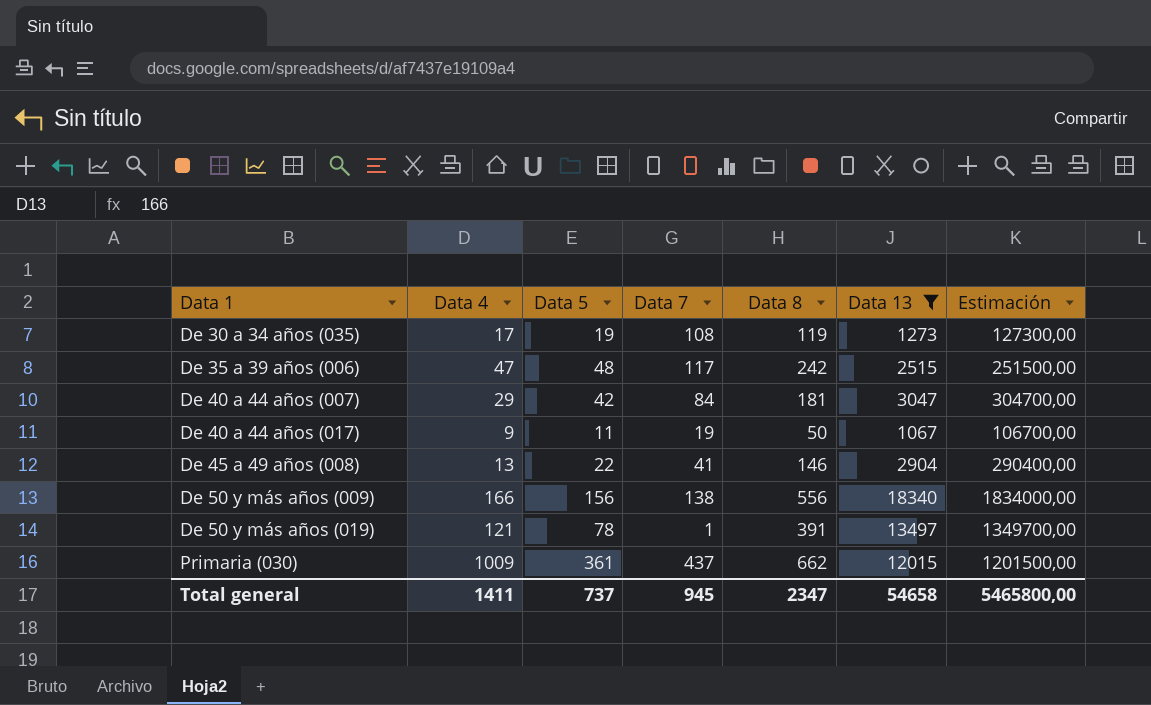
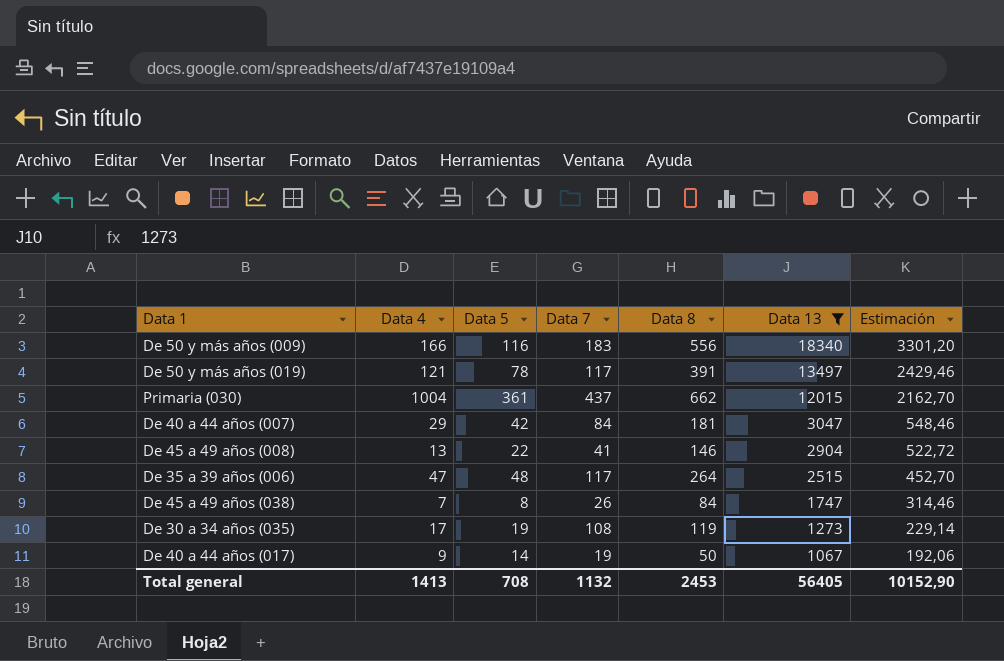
row order: Data 1 ascending -> Data 13 descending
column Estimación | formula: [Data 13] * 100 -> [Data 13] * 0,18
De 50 y más años (009) | Data 5: 156 -> 116
De 50 y más años (009) | Data 7: 138 -> 183
De 50 y más años (019) | Data 7: 1 -> 117
Primaria (030) | Data 4: 1009 -> 1004
De 35 a 39 años (006) | Data 8: 242 -> 264
row De 45 a 49 años (038): none -> 7 | 8 | 26 | 84 | 1747 | 314,46
De 40 a 44 años (017) | Data 5: 11 -> 14
Total general | Data 4: 1411 -> 1413
Total general | Data 5: 737 -> 708
Total general | Data 7: 945 -> 1132
Total general | Data 8: 2347 -> 2453
Total general | Data 13: 54658 -> 56405
Total general | Estimación: 5465800,00 -> 10152,90

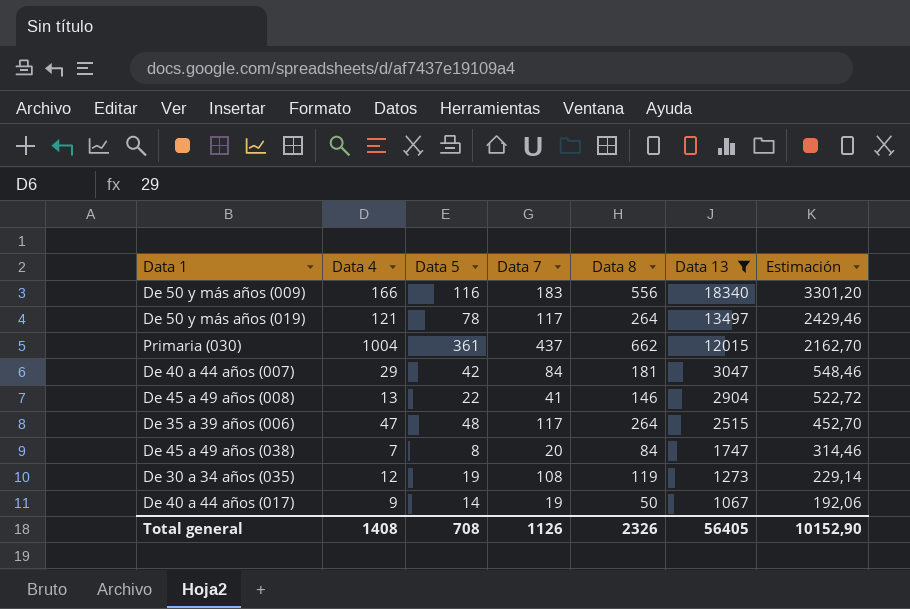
De 50 y más años (019) | Data 8: 391 -> 264
De 45 a 49 años (038) | Data 7: 26 -> 20
De 30 a 34 años (035) | Data 4: 17 -> 12
Total general | Data 4: 1413 -> 1408
Total general | Data 7: 1132 -> 1126
Total general | Data 8: 2453 -> 2326

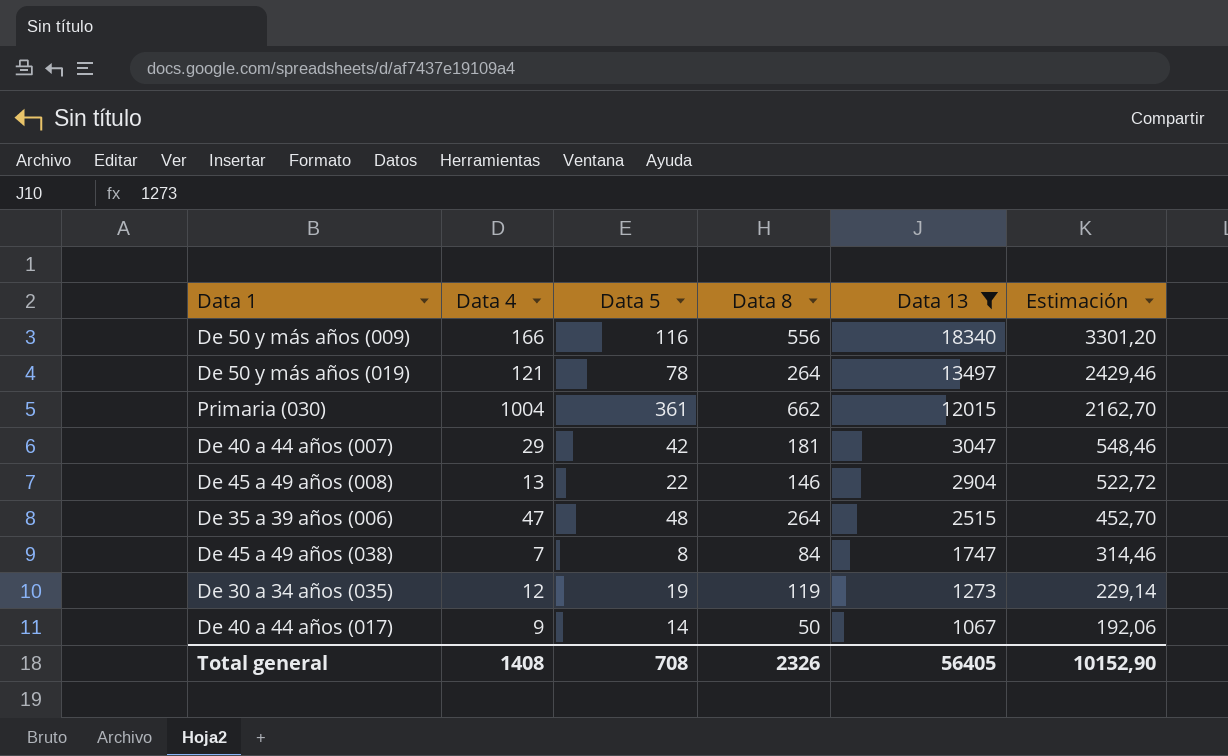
column Data 7 | position: 4 -> none

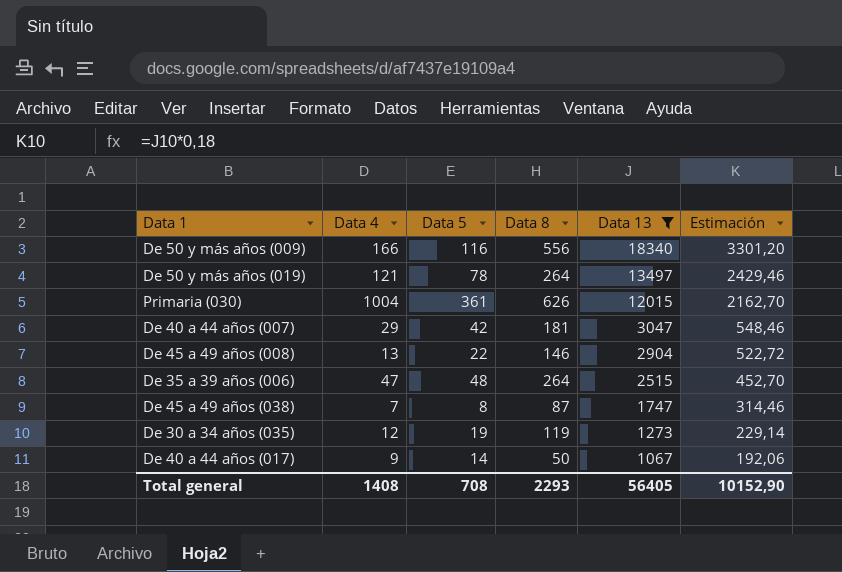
Primaria (030) | Data 8: 662 -> 626
De 45 a 49 años (038) | Data 8: 84 -> 87
Total general | Data 8: 2326 -> 2293

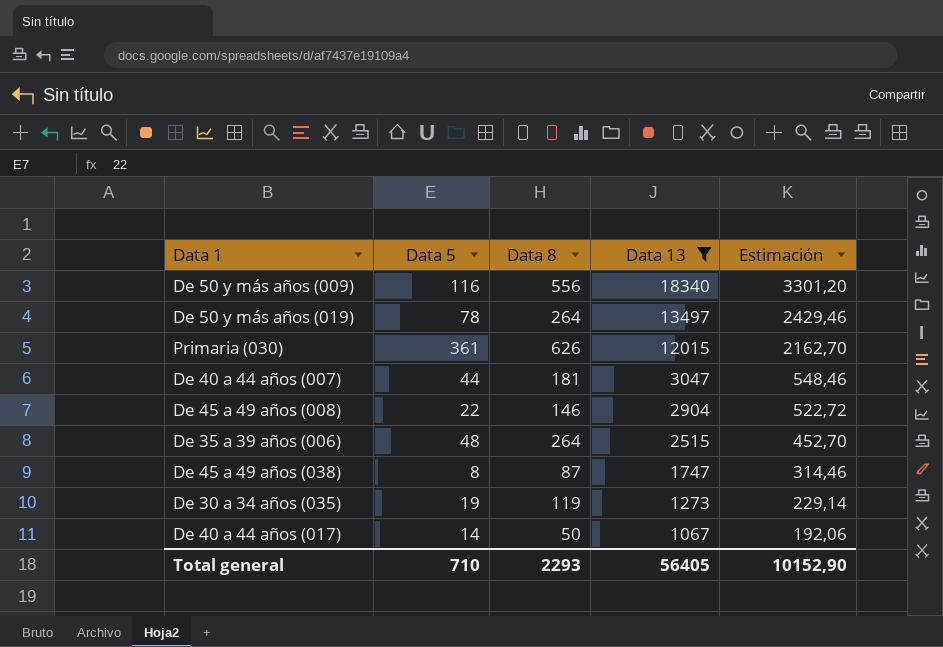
column Data 4 | position: 2 -> none
De 40 a 44 años (007) | Data 5: 42 -> 44
Total general | Data 5: 708 -> 710

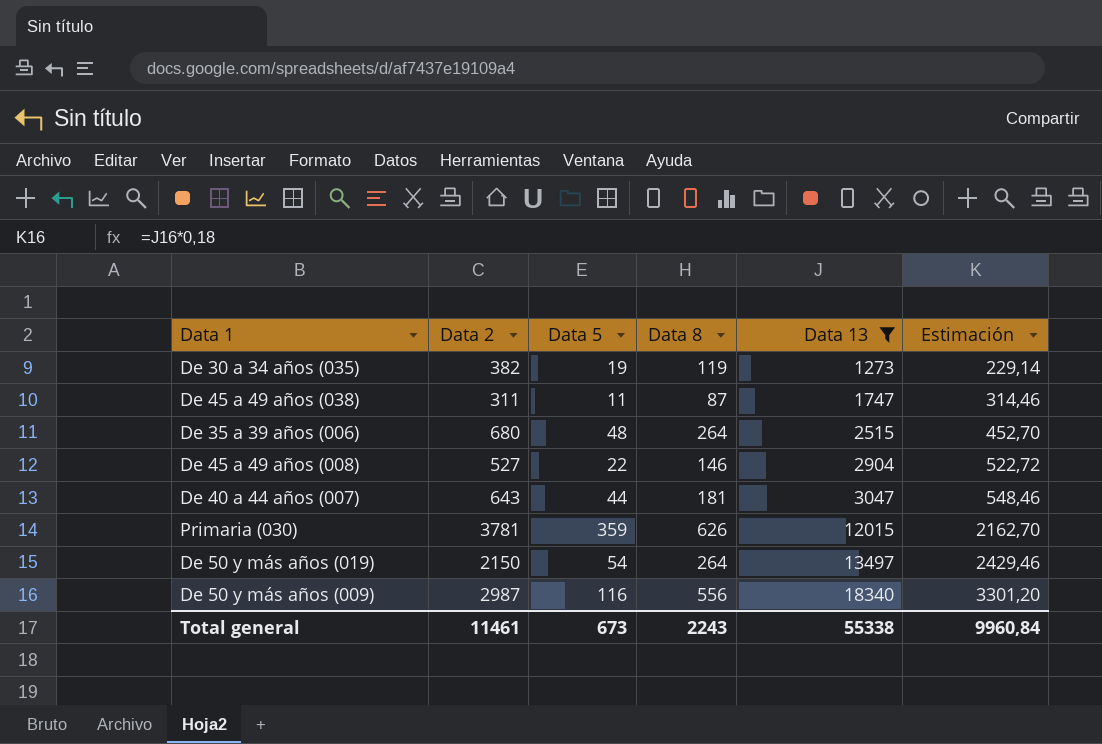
row order: Data 13 descending -> Data 13 ascending
column Data 2 | position: none -> 2
row De 40 a 44 años (017): 14 | 50 | 1067 | 192,06 -> none
De 45 a 49 años (038) | Data 5: 8 -> 11
Primaria (030) | Data 5: 361 -> 359
De 50 y más años (019) | Data 5: 78 -> 54
Total general | Data 5: 710 -> 673
Total general | Data 8: 2293 -> 2243
Total general | Data 13: 56405 -> 55338
Total general | Estimación: 10152,90 -> 9960,84

